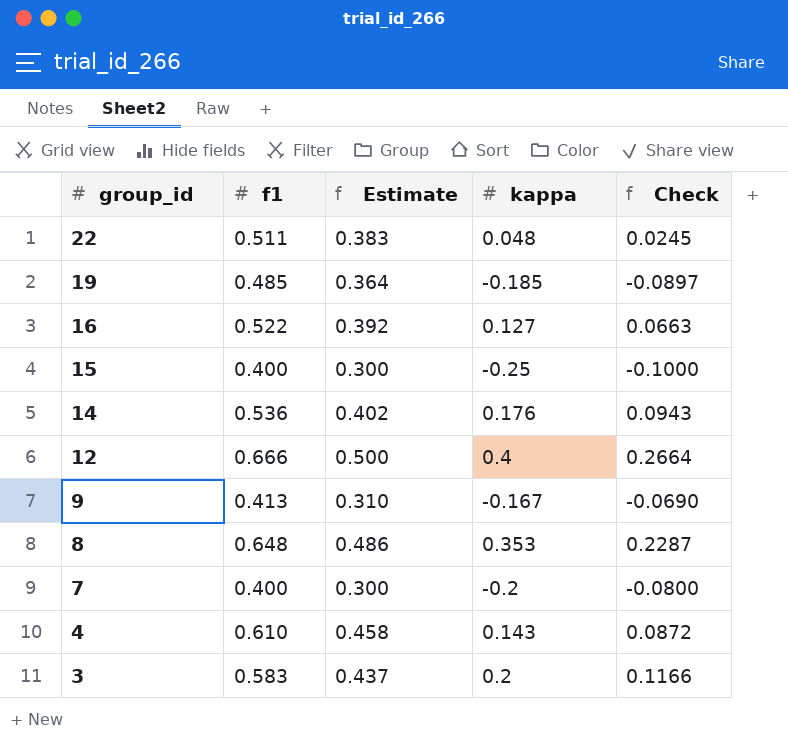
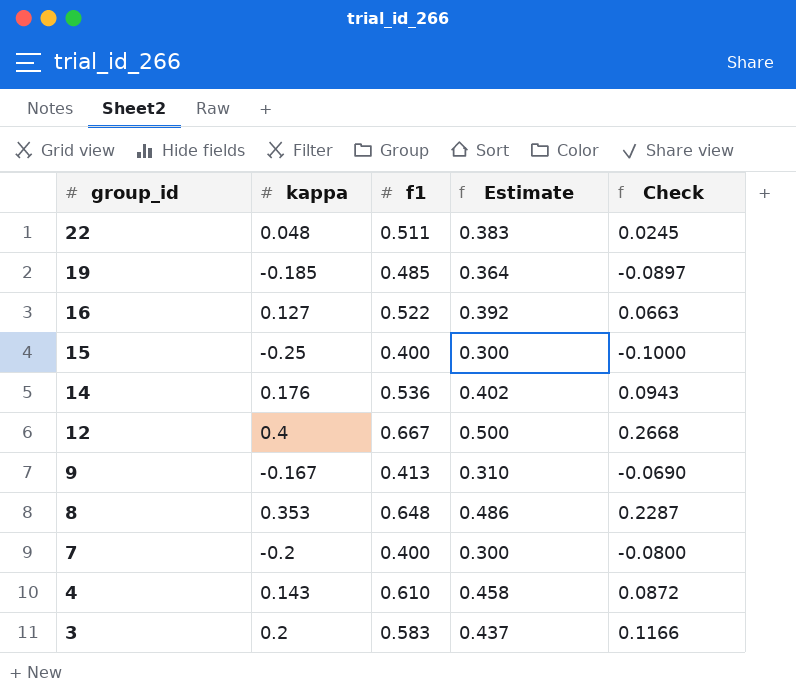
column kappa | position: 4 -> 2
12 | f1: 0.666 -> 0.667
12 | Check: 0.2664 -> 0.2668

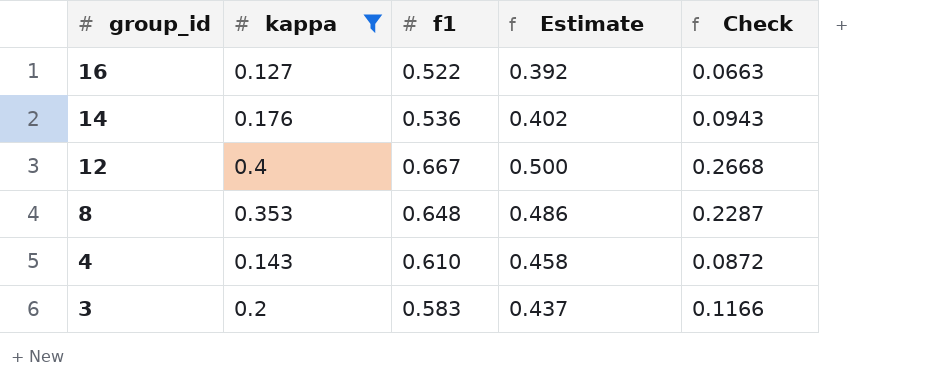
filter: none -> kappa >= 0.127

